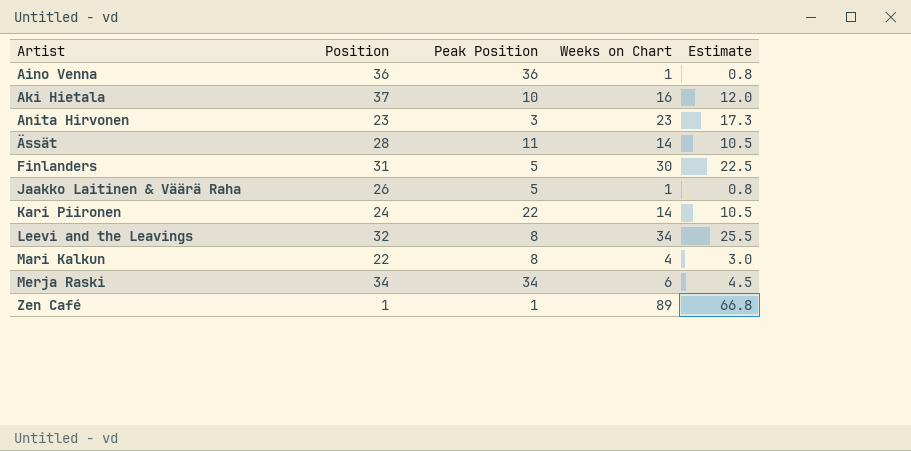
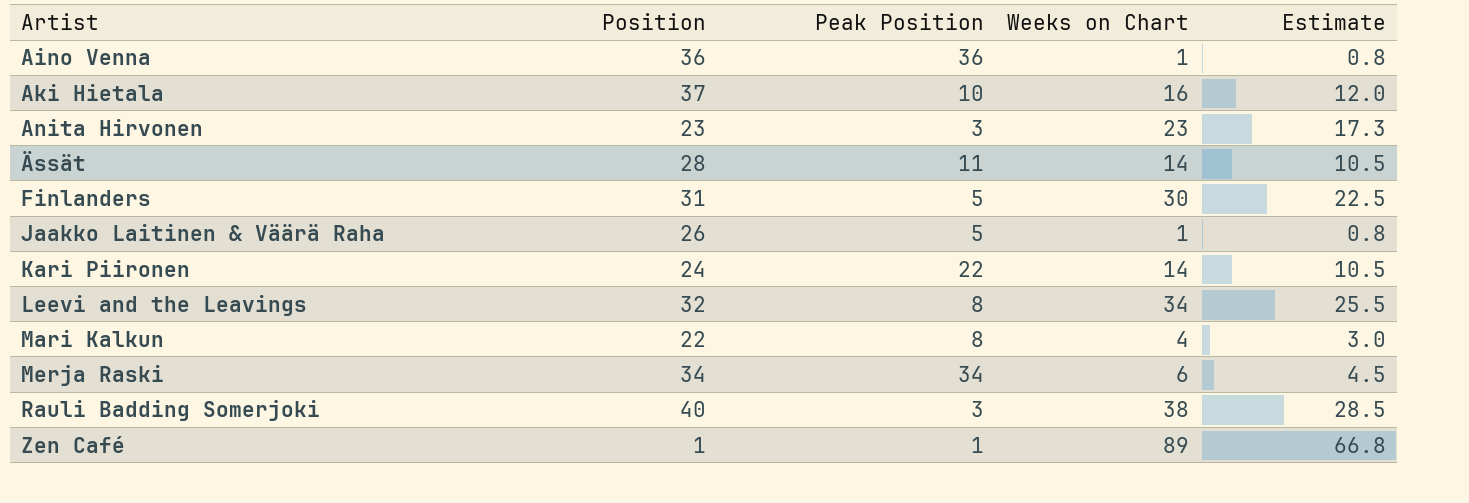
row Rauli Badding Somerjoki: none -> 40 | 3 | 38 | 28.5

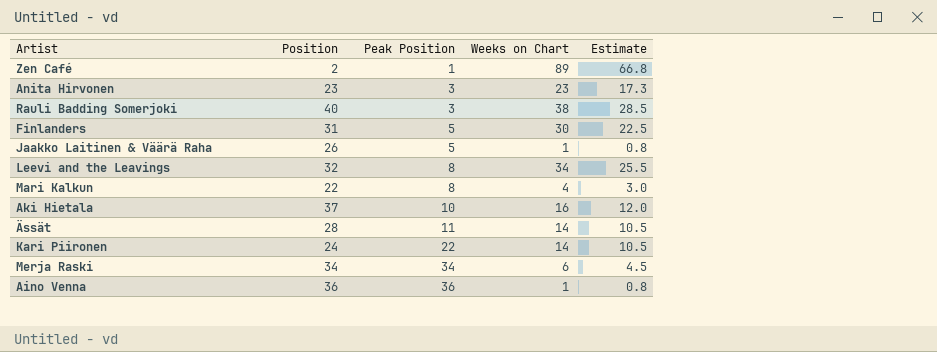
row order: Artist ascending -> Peak Position ascending
Zen Café | Position: 1 -> 2

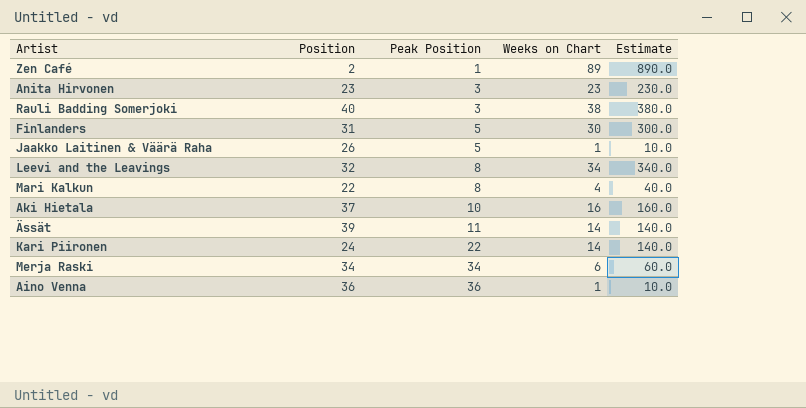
column Estimate | formula: [Weeks on Chart] * 0.75 -> [Weeks on Chart] * 10
Ässät | Position: 28 -> 39

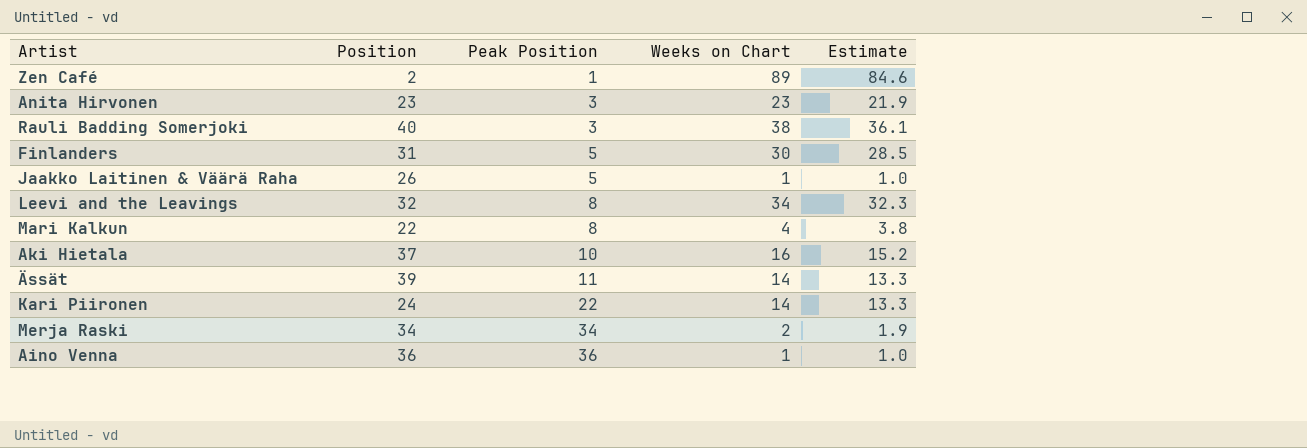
column Estimate | formula: [Weeks on Chart] * 10 -> [Weeks on Chart] * 0.95
Merja Raski | Weeks on Chart: 6 -> 2

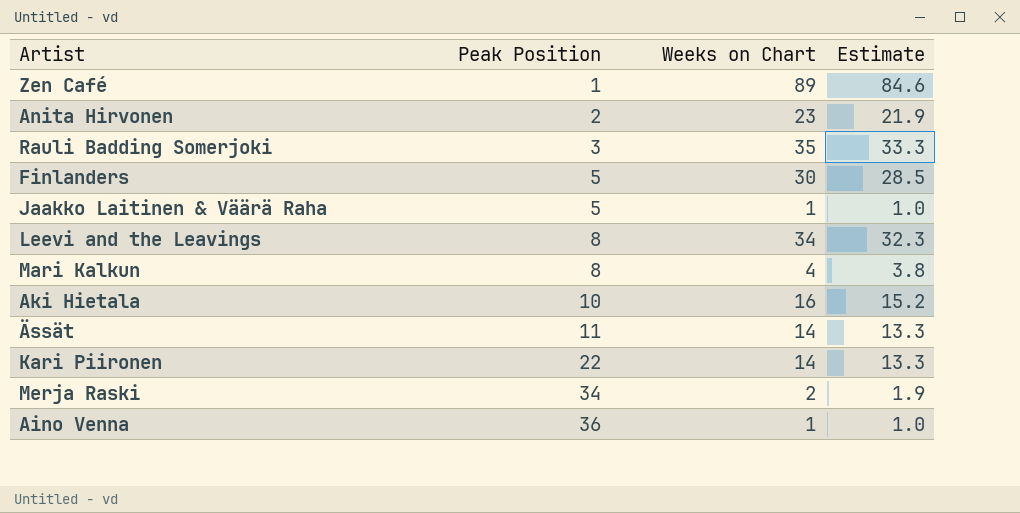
column Position | position: 2 -> none
Anita Hirvonen | Peak Position: 3 -> 2
Rauli Badding Somerjoki | Weeks on Chart: 38 -> 35
Rauli Badding Somerjoki | Estimate: 36.1 -> 33.3

